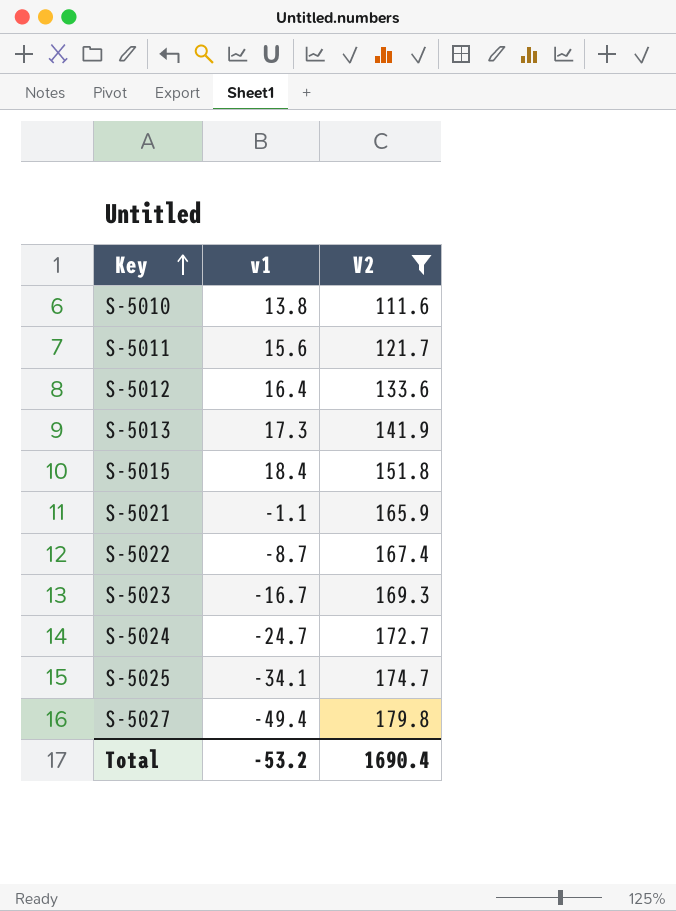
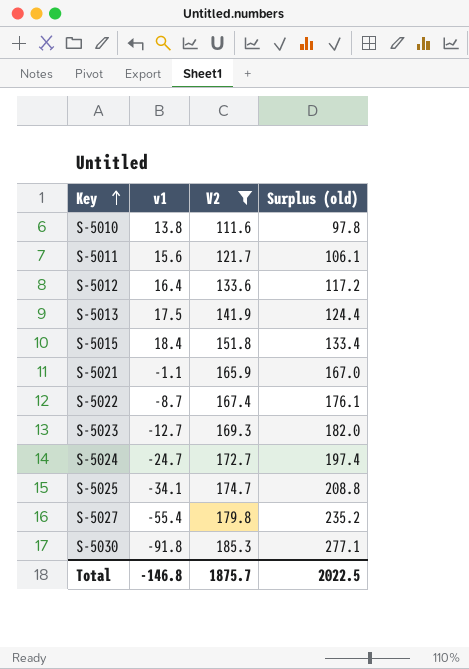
column Surplus (old) | formula: none -> [V2] - [v1]
S-5013 | v1: 17.3 -> 17.5
S-5023 | v1: -16.7 -> -12.7
S-5027 | v1: -49.4 -> -55.4
row S-5030: none -> -91.8 | 185.3 | 277.1
Total | v1: -53.2 -> -146.8
Total | V2: 1690.4 -> 1875.7

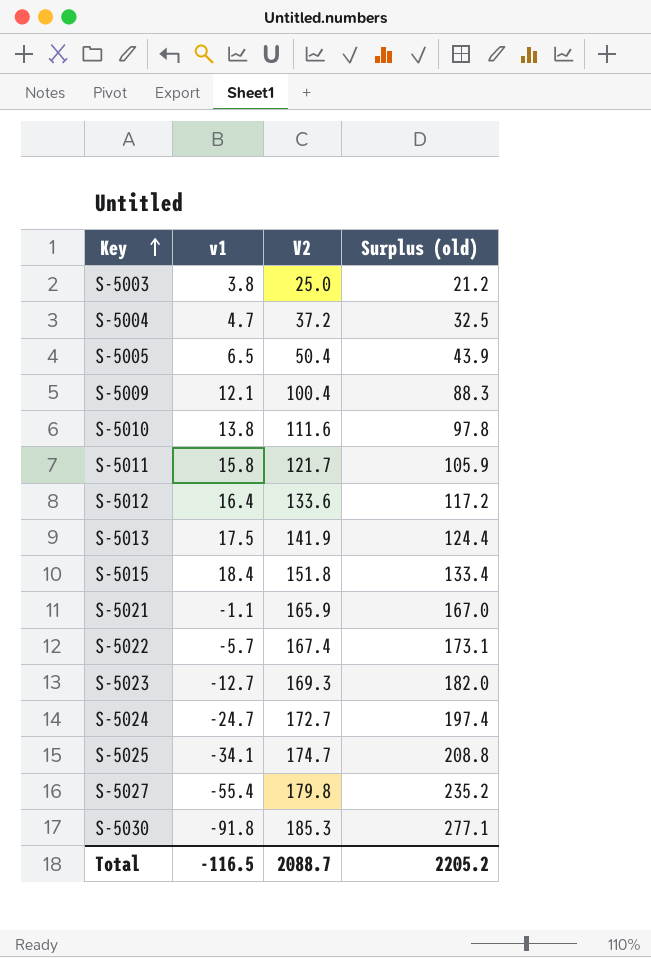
filter: V2 >= 111.6 -> none
S-5011 | v1: 15.6 -> 15.8
S-5011 | Surplus (old): 106.1 -> 105.9
S-5022 | v1: -8.7 -> -5.7
S-5022 | Surplus (old): 176.1 -> 173.1
Total | v1: -146.8 -> -116.5
Total | V2: 1875.7 -> 2088.7
Total | Surplus (old): 2022.5 -> 2205.2

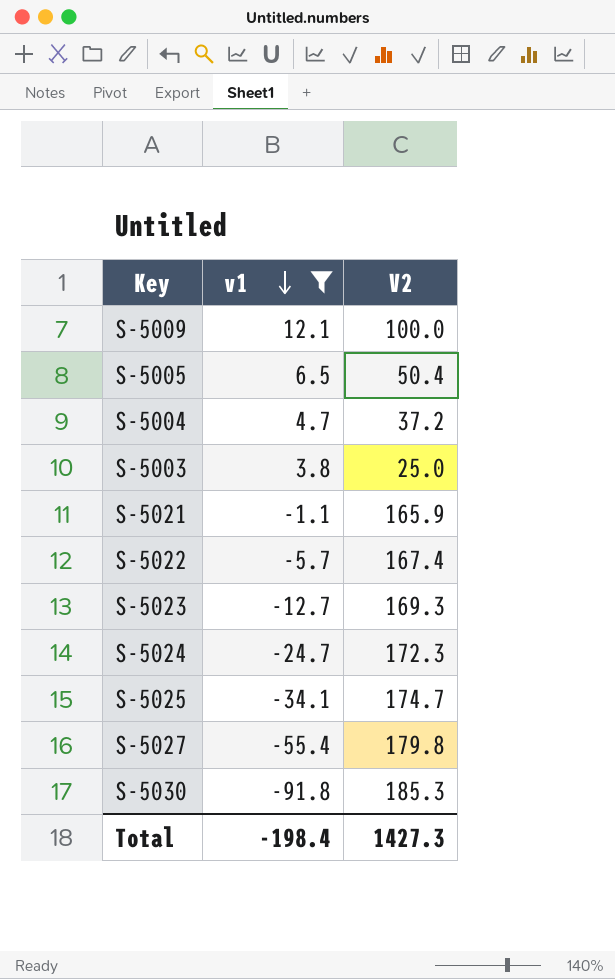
filter: none -> v1 <= 12.1
row order: Key ascending -> v1 descending
column Surplus (old) | formula: [V2] - [v1] -> none
S-5009 | V2: 100.4 -> 100.0
S-5024 | V2: 172.7 -> 172.3
Total | v1: -116.5 -> -198.4
Total | V2: 2088.7 -> 1427.3

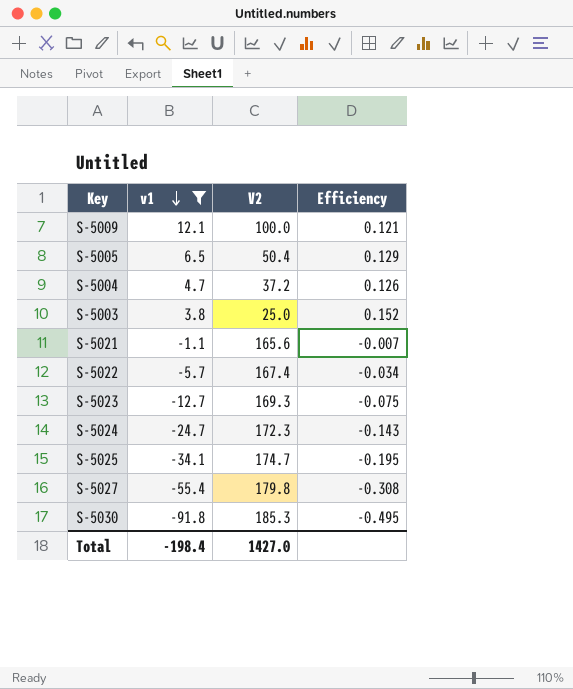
column Efficiency | formula: none -> [v1] / [V2]
S-5021 | V2: 165.9 -> 165.6
Total | V2: 1427.3 -> 1427.0

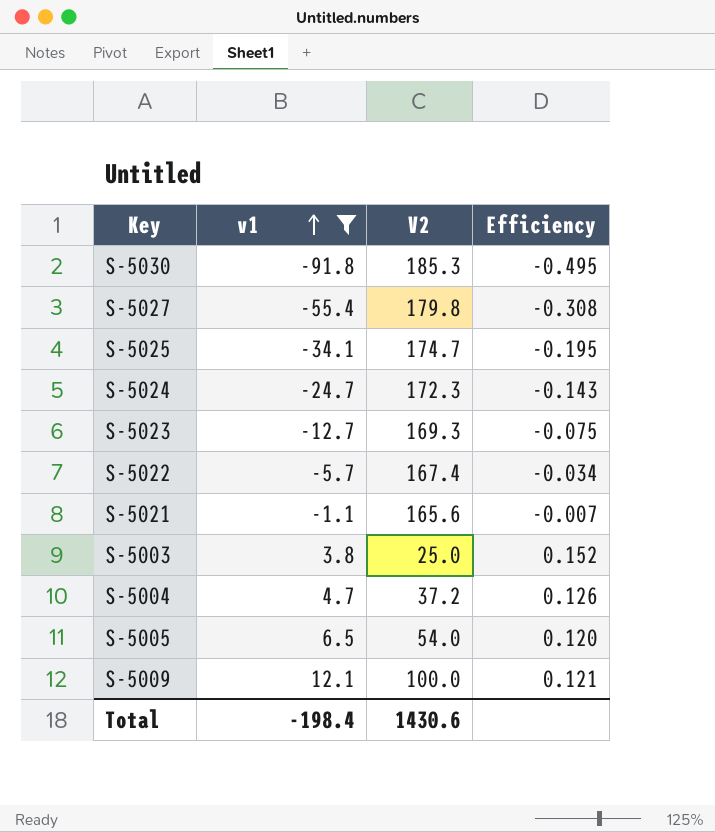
row order: v1 descending -> v1 ascending
S-5005 | V2: 50.4 -> 54.0
S-5005 | Efficiency: 0.129 -> 0.120
Total | V2: 1427.0 -> 1430.6

